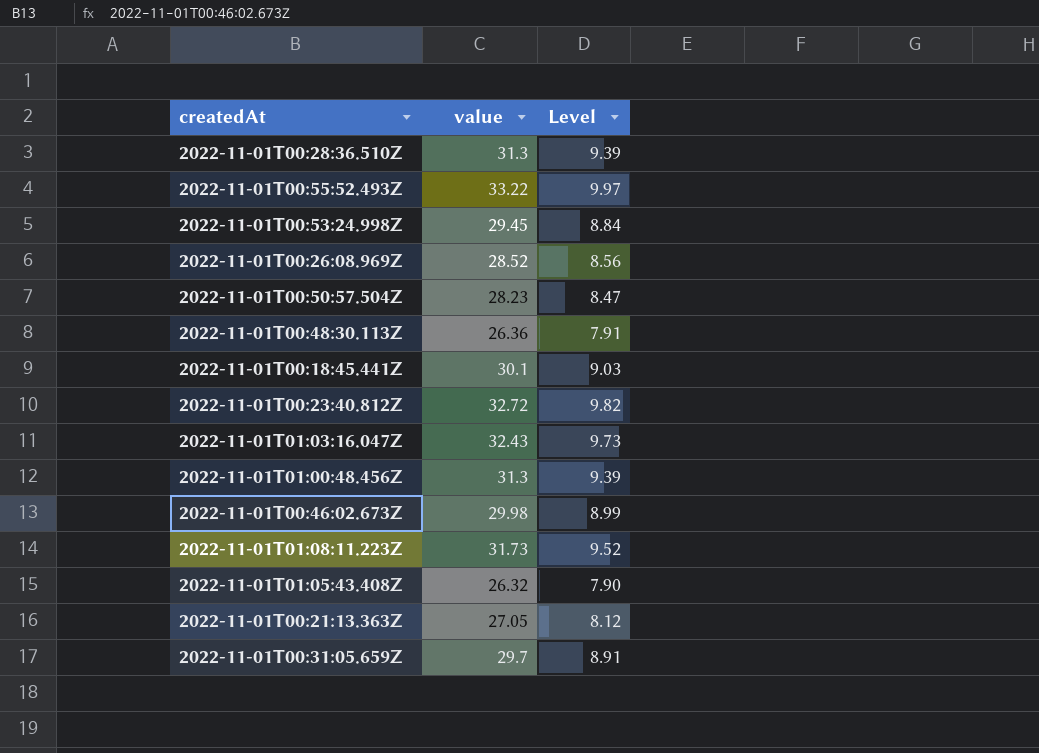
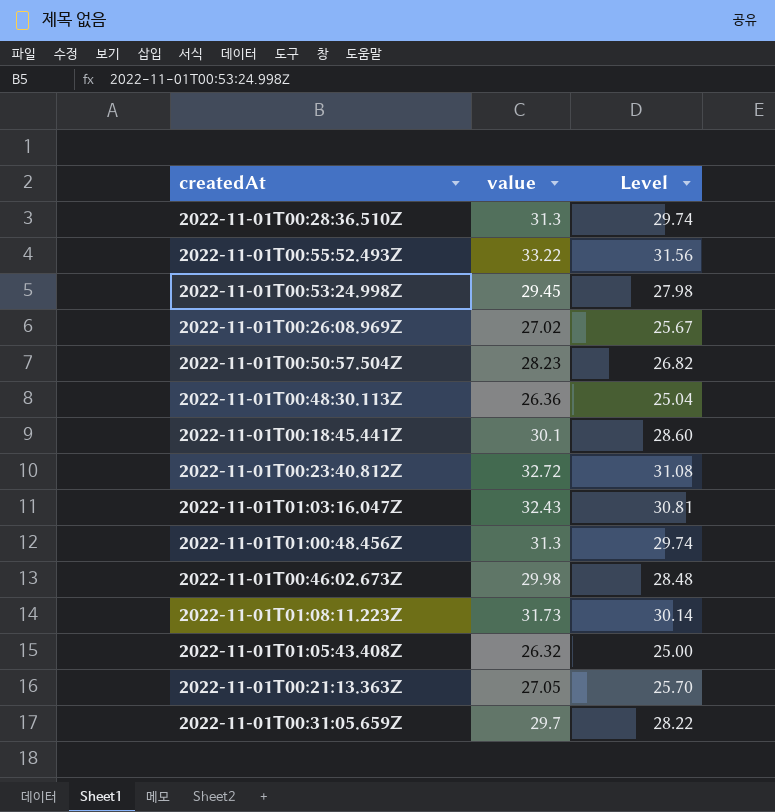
column Level | formula: [value] * 0.3 -> [value] * 0.95
2022-11-01T00:26:08.969Z | value: 28.52 -> 27.02

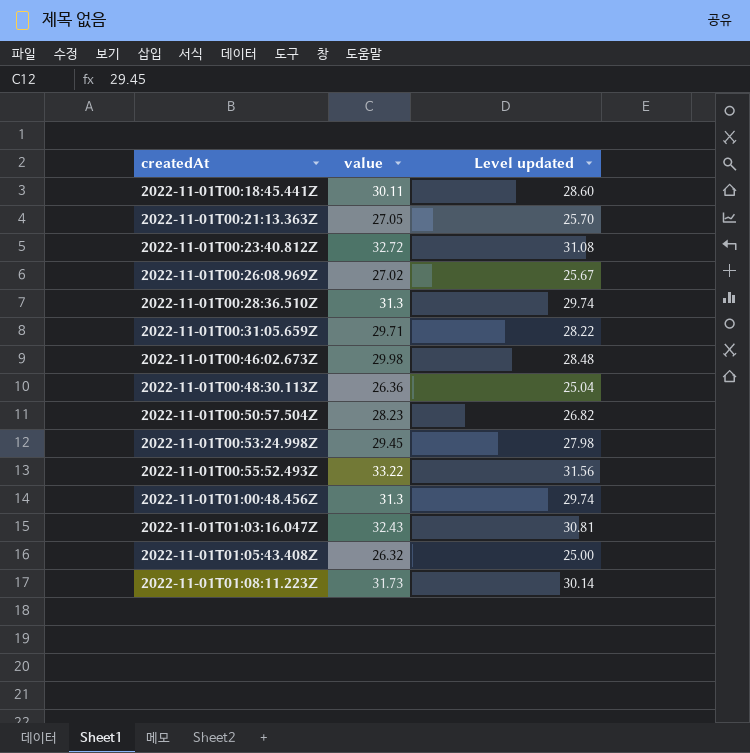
row order: none -> createdAt ascending
column name: Level -> Level updated
2022-11-01T00:18:45.441Z | value: 30.1 -> 30.11
2022-11-01T00:31:05.659Z | value: 29.7 -> 29.71

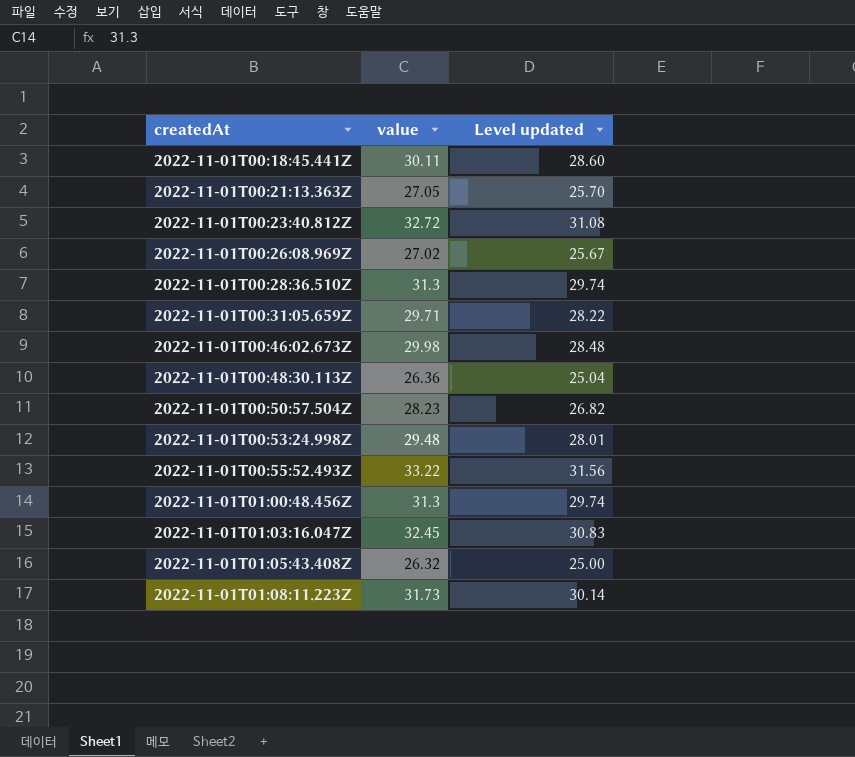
2022-11-01T00:53:24.998Z | value: 29.45 -> 29.48
2022-11-01T00:53:24.998Z | Level updated: 27.98 -> 28.01
2022-11-01T01:03:16.047Z | value: 32.43 -> 32.45
2022-11-01T01:03:16.047Z | Level updated: 30.81 -> 30.83

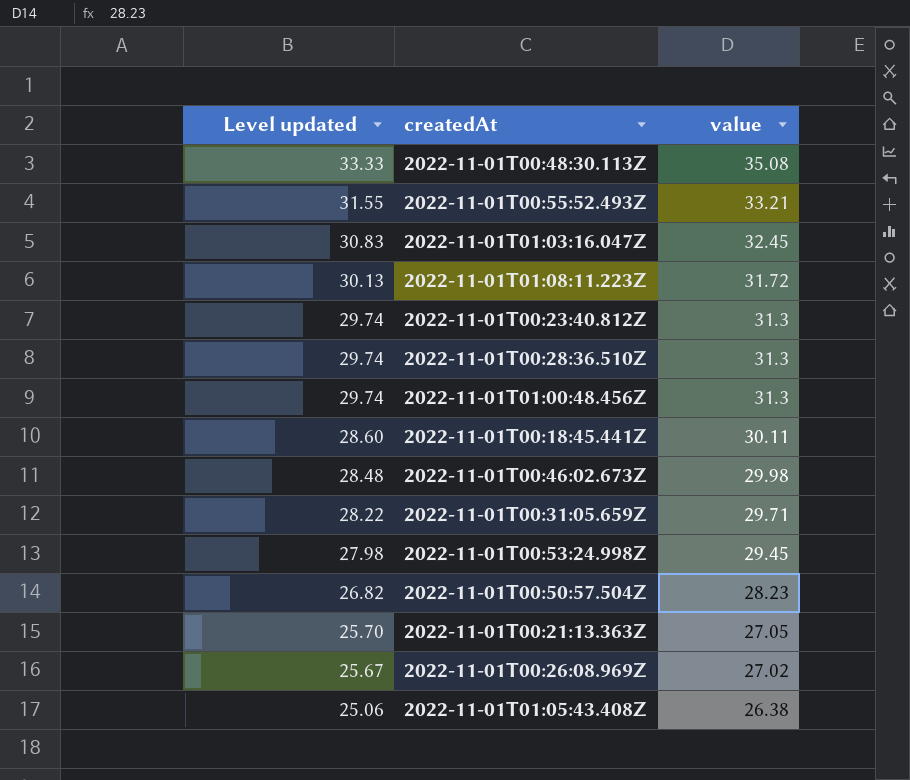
row order: createdAt ascending -> Level updated descending
column Level updated | position: 3 -> 1
2022-11-01T00:48:30.113Z | Level updated: 25.04 -> 33.33
2022-11-01T00:48:30.113Z | value: 26.36 -> 35.08
2022-11-01T00:55:52.493Z | Level updated: 31.56 -> 31.55
2022-11-01T00:55:52.493Z | value: 33.22 -> 33.21
2022-11-01T01:08:11.223Z | Level updated: 30.14 -> 30.13
2022-11-01T01:08:11.223Z | value: 31.73 -> 31.72
2022-11-01T00:23:40.812Z | Level updated: 31.08 -> 29.74
2022-11-01T00:23:40.812Z | value: 32.72 -> 31.3
2022-11-01T00:53:24.998Z | Level updated: 28.01 -> 27.98
2022-11-01T00:53:24.998Z | value: 29.48 -> 29.45
2022-11-01T01:05:43.408Z | Level updated: 25.00 -> 25.06
2022-11-01T01:05:43.408Z | value: 26.32 -> 26.38

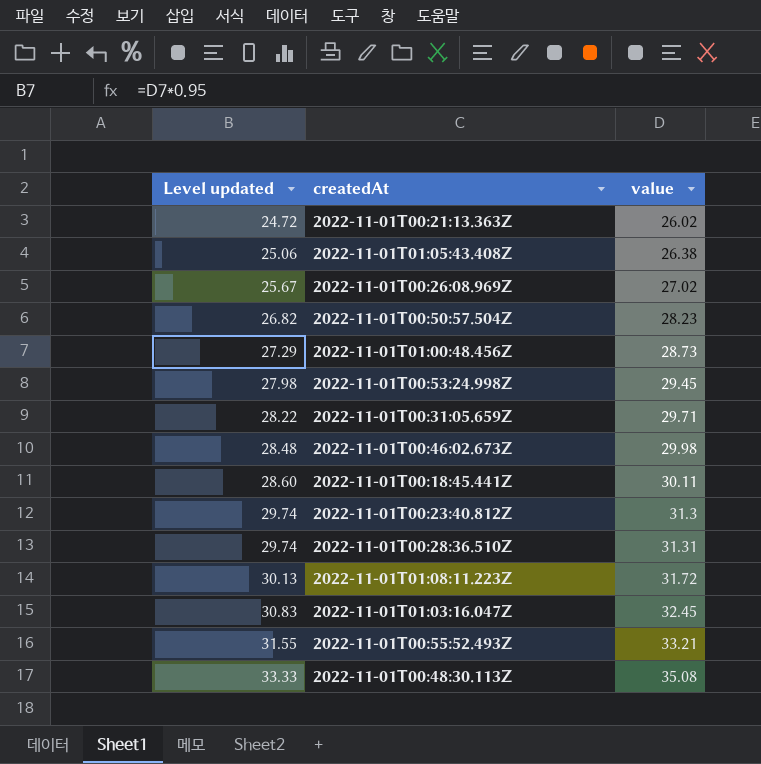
row order: Level updated descending -> Level updated ascending
2022-11-01T00:21:13.363Z | Level updated: 25.70 -> 24.72
2022-11-01T00:21:13.363Z | value: 27.05 -> 26.02
2022-11-01T01:00:48.456Z | Level updated: 29.74 -> 27.29
2022-11-01T01:00:48.456Z | value: 31.3 -> 28.73
2022-11-01T00:28:36.510Z | value: 31.3 -> 31.31

